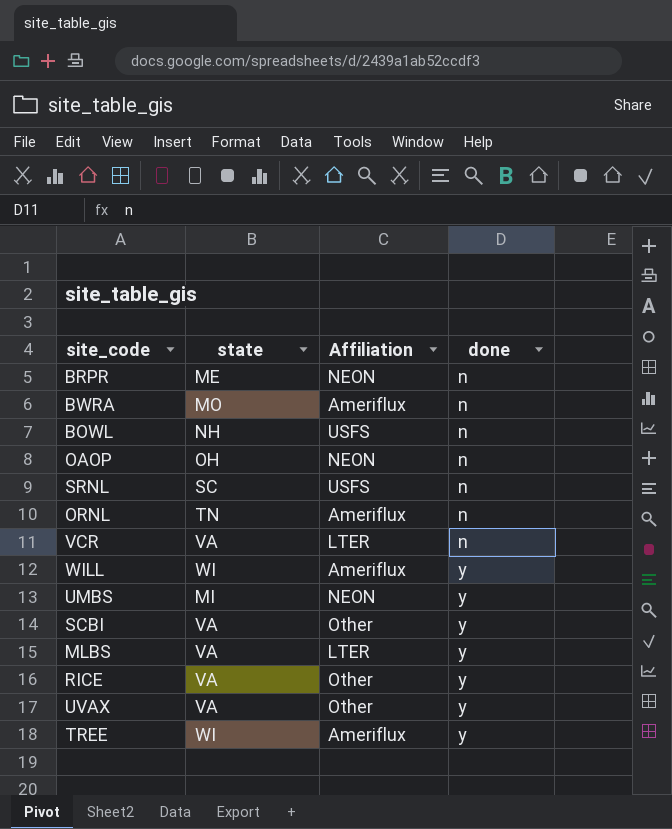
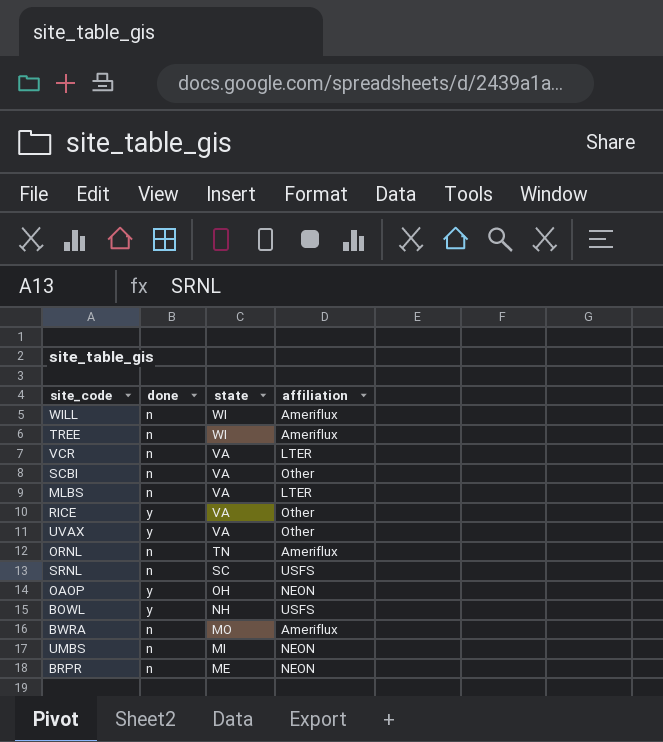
row order: done ascending -> state descending
column done | position: 4 -> 2
column name: Affiliation -> affiliation
WILL | done: y -> n
TREE | done: y -> n
SCBI | done: y -> n
MLBS | done: y -> n
OAOP | done: n -> y
BOWL | done: n -> y
UMBS | done: y -> n

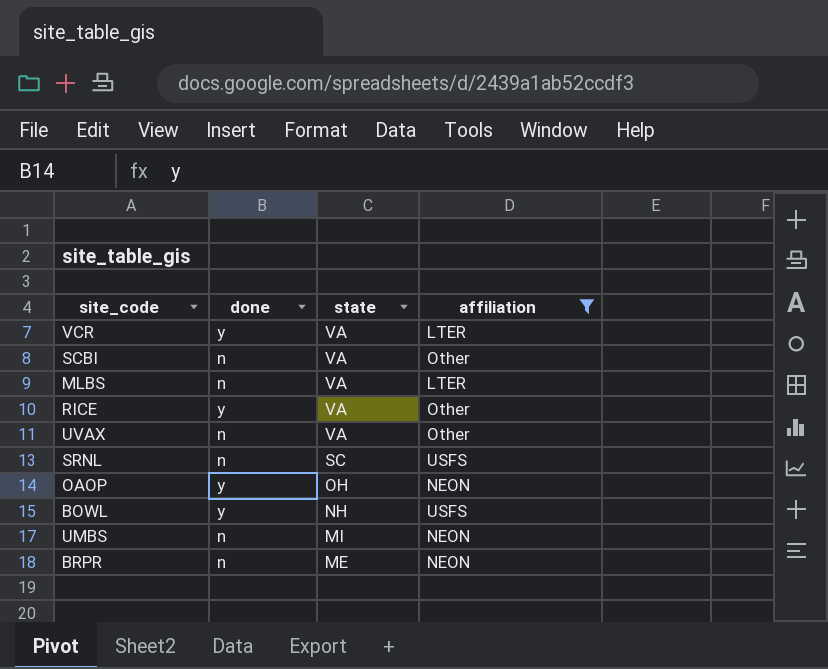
filter: none -> affiliation != Ameriflux
VCR | done: n -> y
UVAX | done: y -> n

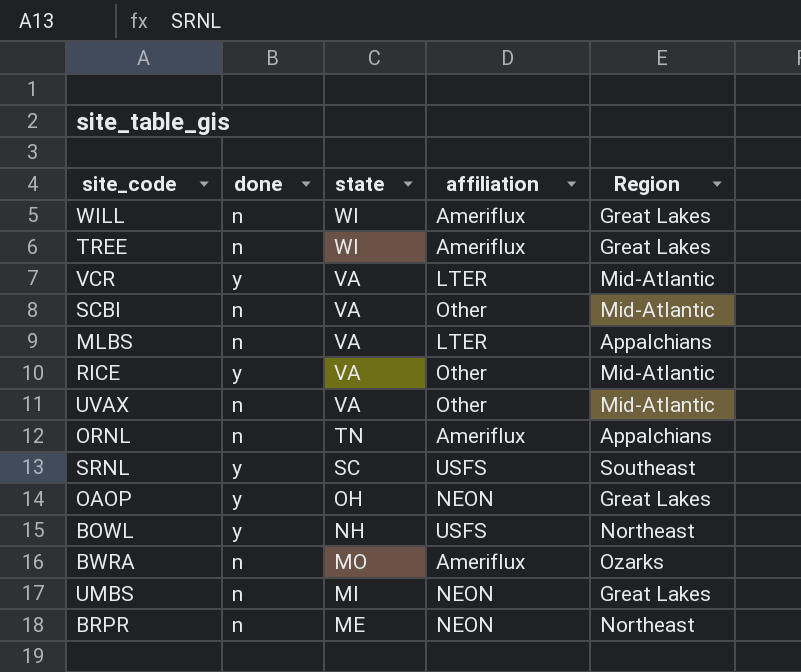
filter: affiliation != Ameriflux -> none
column Region | position: none -> 5
SRNL | done: n -> y

